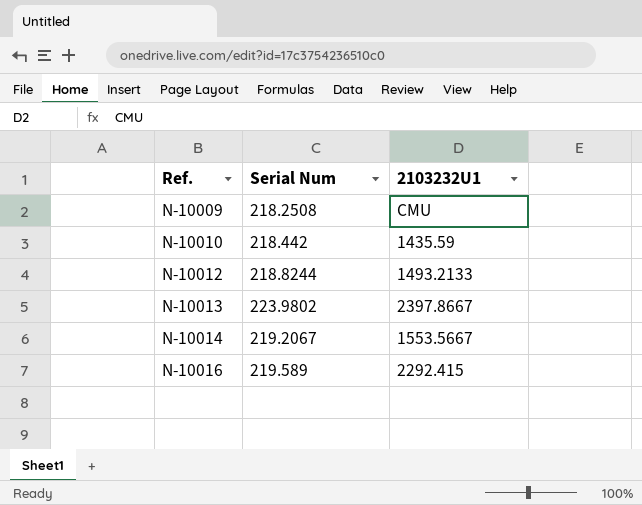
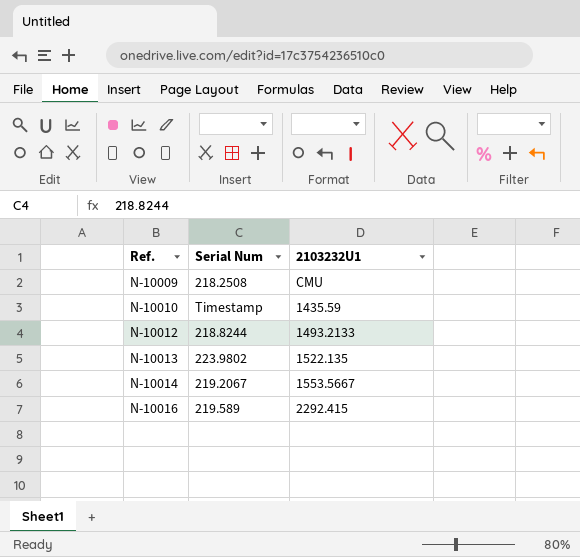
N-10010 | Serial Num: 218.442 -> Timestamp
N-10013 | 2103232U1: 2397.8667 -> 1522.135

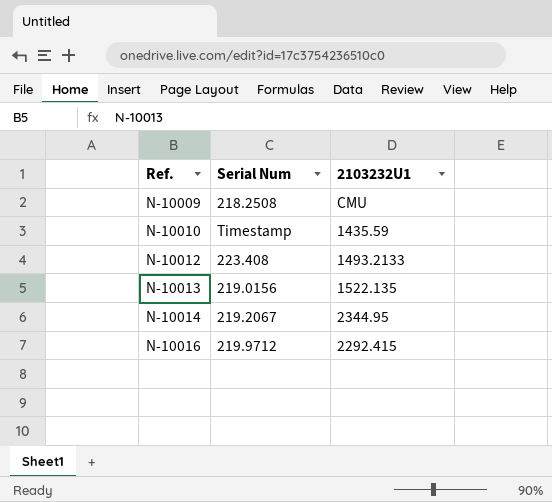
N-10012 | Serial Num: 218.8244 -> 223.408
N-10013 | Serial Num: 223.9802 -> 219.0156
N-10014 | 2103232U1: 1553.5667 -> 2344.95
N-10016 | Serial Num: 219.589 -> 219.9712

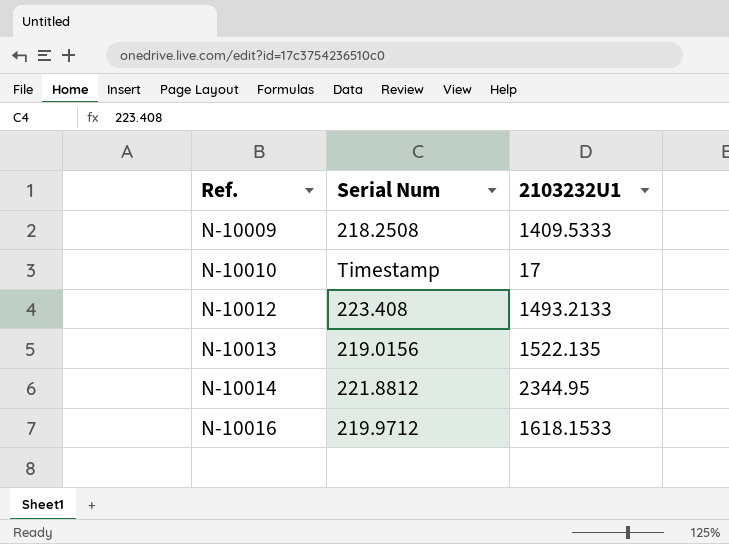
N-10009 | 2103232U1: CMU -> 1409.5333
N-10010 | 2103232U1: 1435.59 -> 17
N-10014 | Serial Num: 219.2067 -> 221.8812
N-10016 | 2103232U1: 2292.415 -> 1618.1533

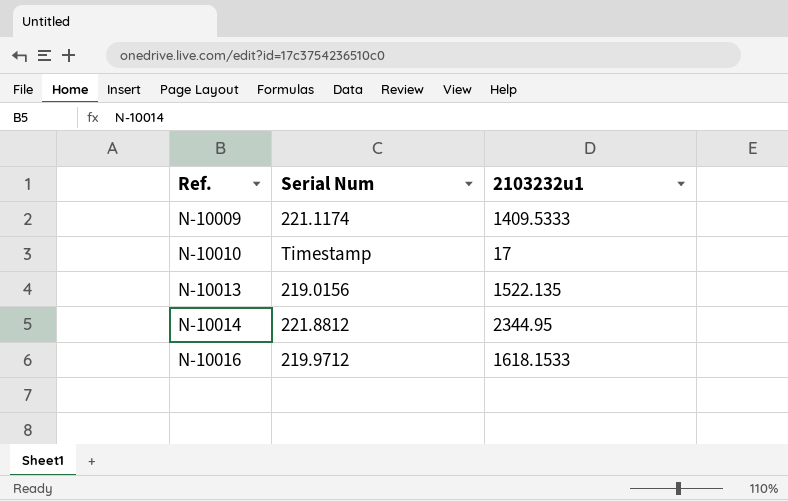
column name: 2103232U1 -> 2103232u1
row N-10012: 223.408 | 1493.2133 -> none
N-10009 | Serial Num: 218.2508 -> 221.1174

